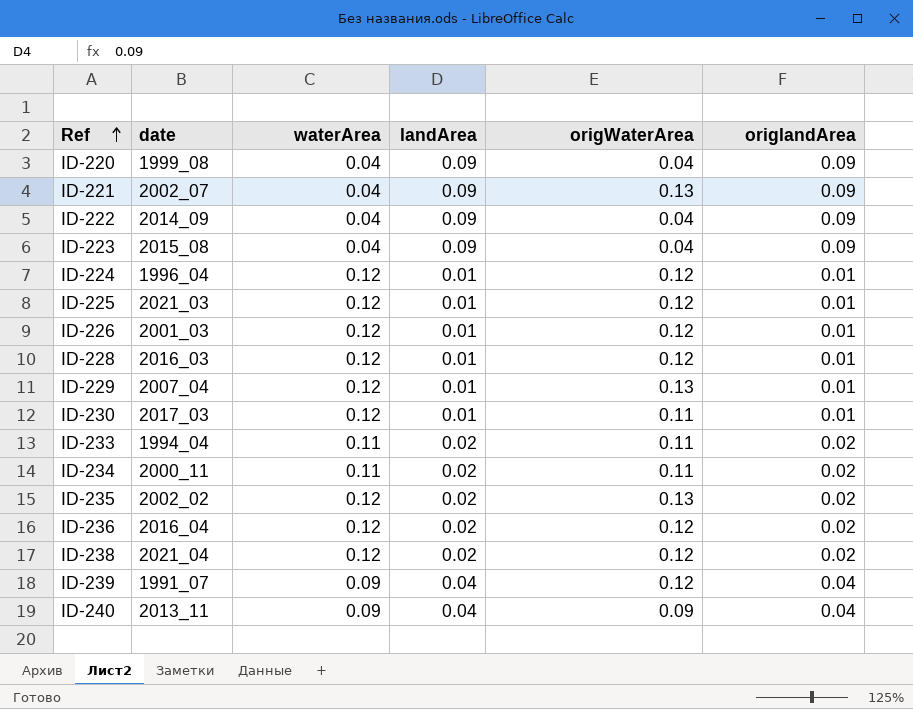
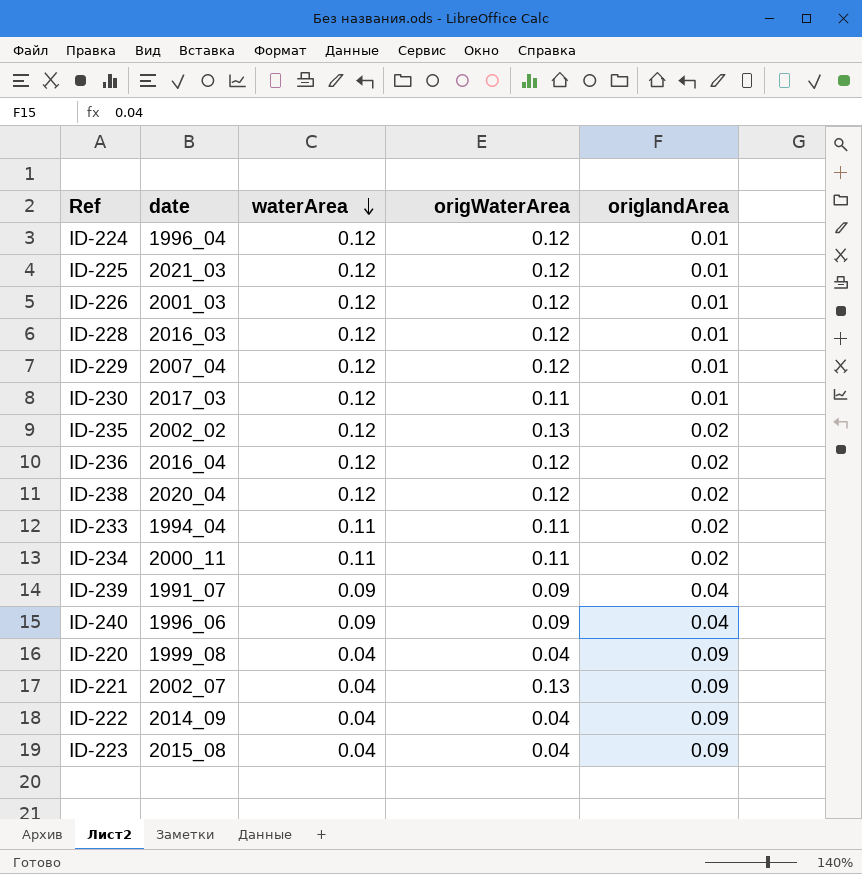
row order: Ref ascending -> waterArea descending
column landArea | position: 4 -> none
ID-229 | origWaterArea: 0.13 -> 0.12
ID-238 | date: 2021_04 -> 2020_04
ID-239 | origWaterArea: 0.12 -> 0.09
ID-240 | date: 2013_11 -> 1996_06

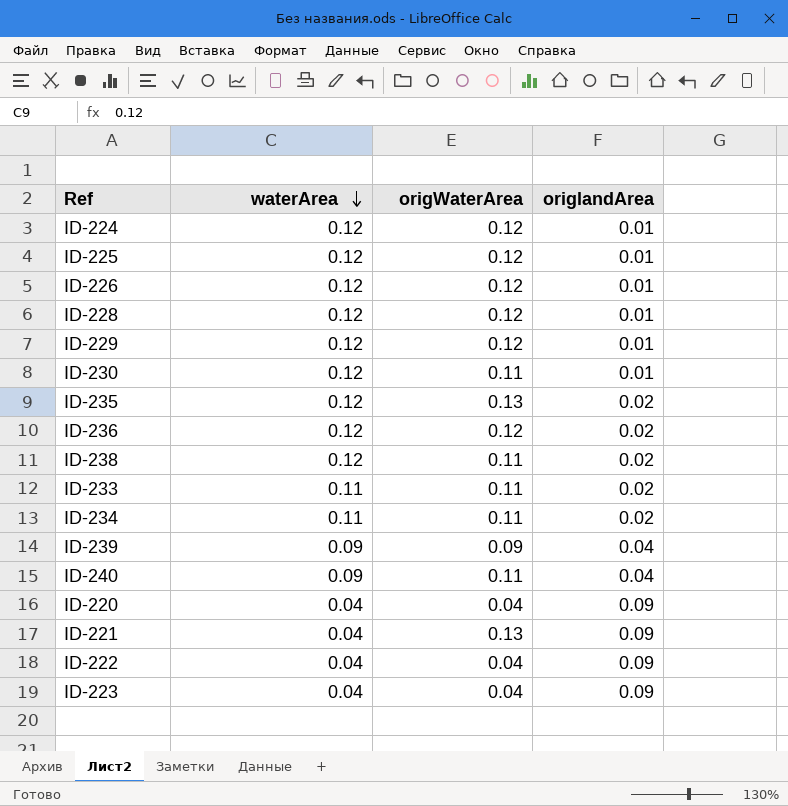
column date | position: 2 -> none
ID-238 | origWaterArea: 0.12 -> 0.11
ID-240 | origWaterArea: 0.09 -> 0.11

